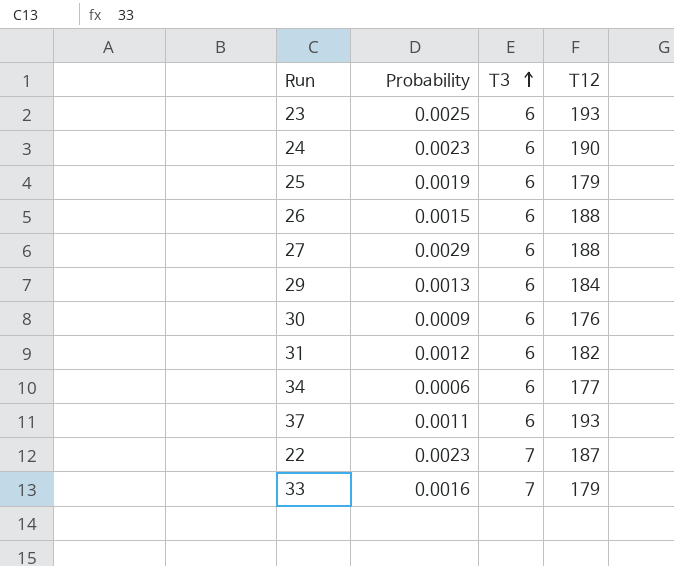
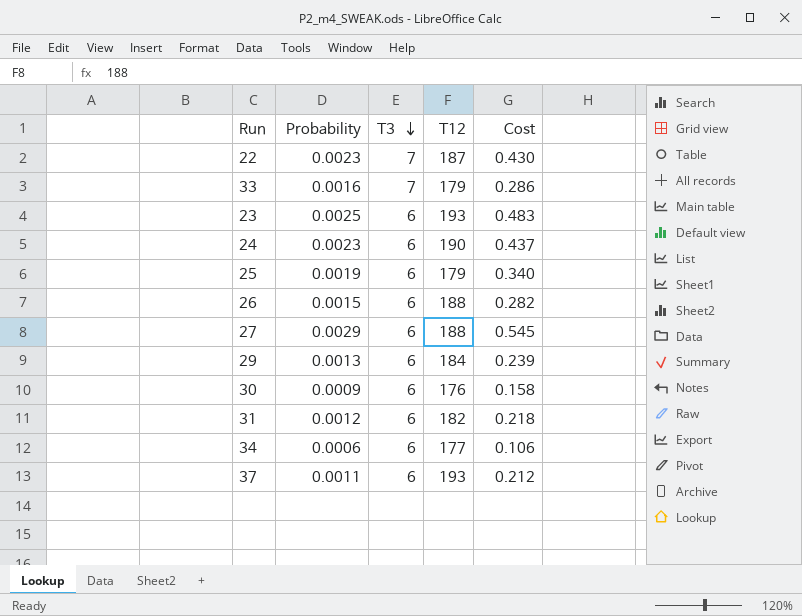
row order: T3 ascending -> T3 descending
column Cost | formula: none -> [Probability] * [T12]

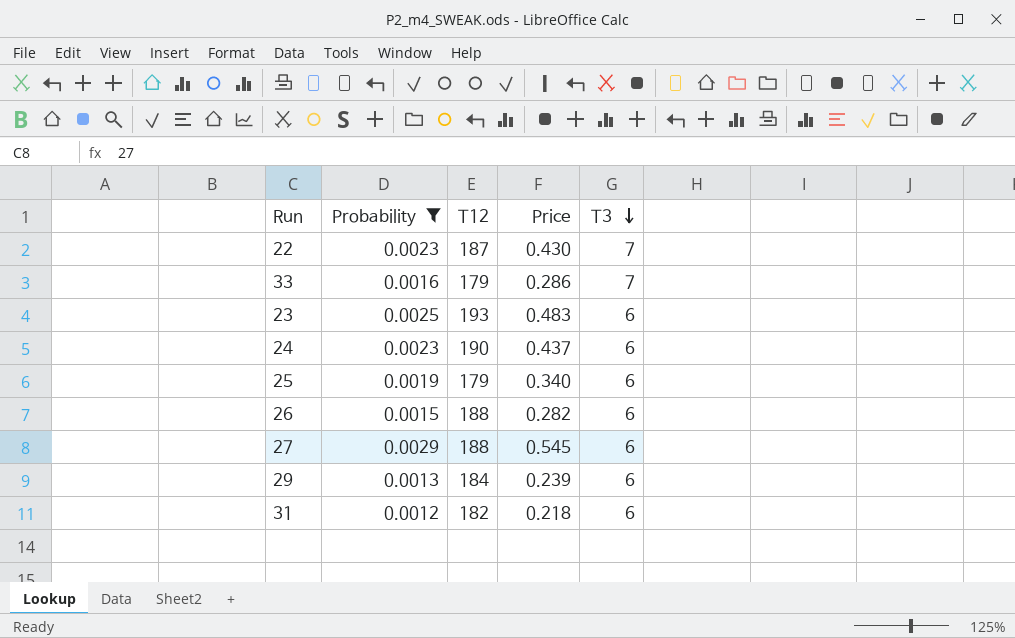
filter: none -> Probability >= 0.0012
column name: Cost -> Price
column T3 | position: 3 -> 5

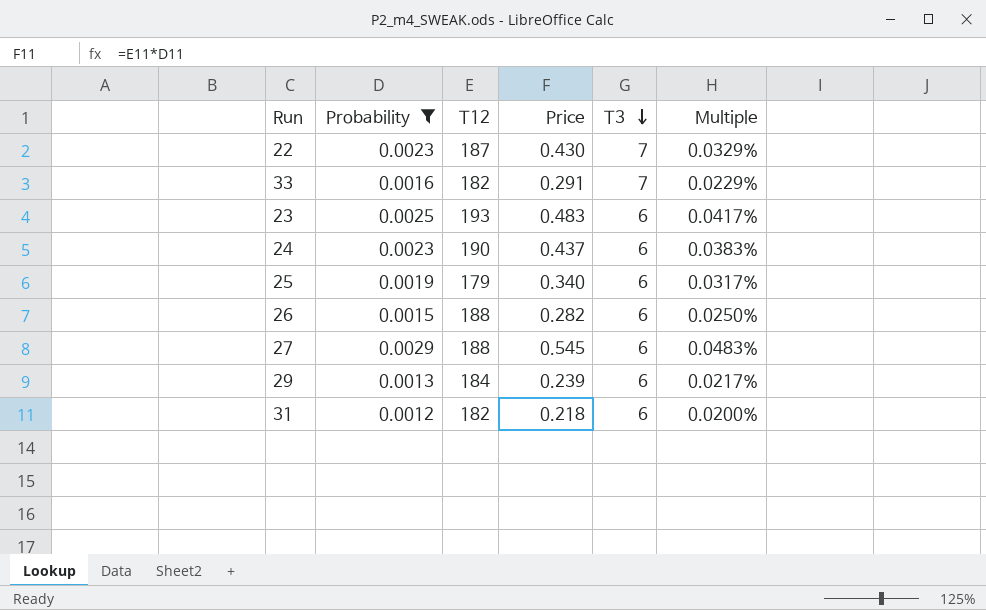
column Multiple | formula: none -> [Probability] / [T3]
33 | T12: 179 -> 182
33 | Price: 0.286 -> 0.291

